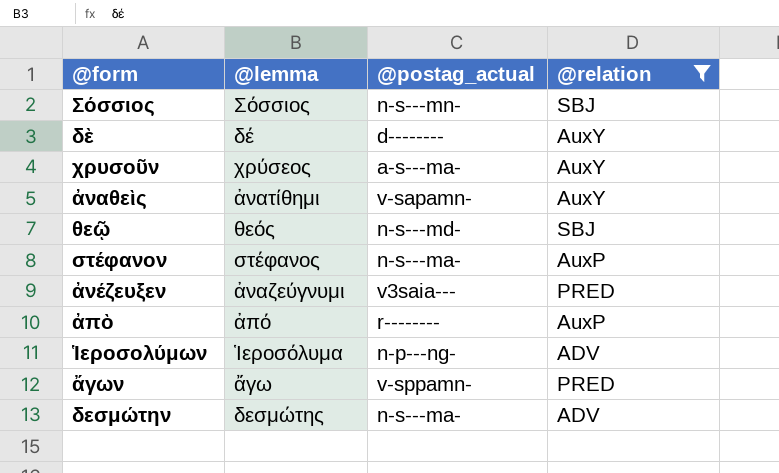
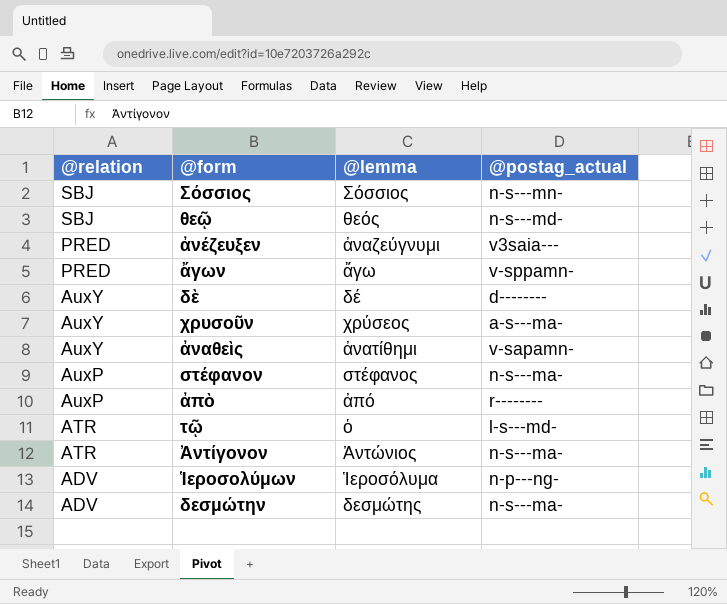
filter: @relation != ATR -> none
row order: none -> @relation descending
column @relation | position: 4 -> 1

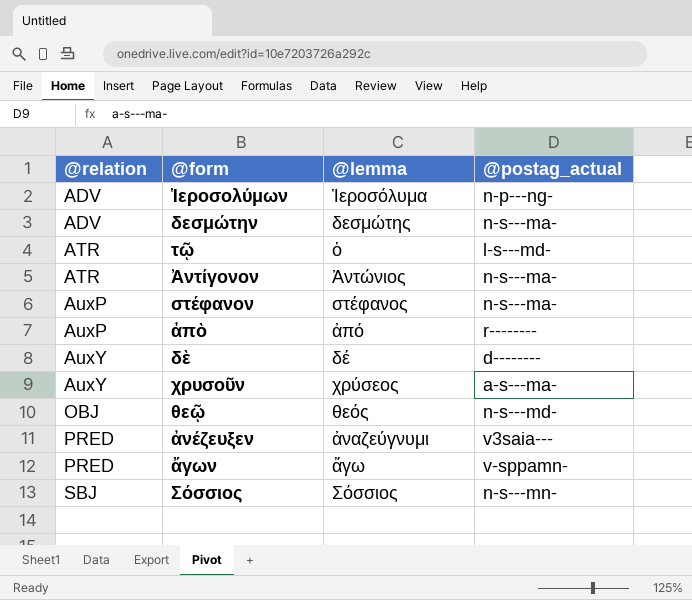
row order: @relation descending -> @relation ascending
row ἀναθεὶς: AuxY | ἀνατίθημι | v-sapamn- -> none
θεῷ | @relation: SBJ -> OBJ

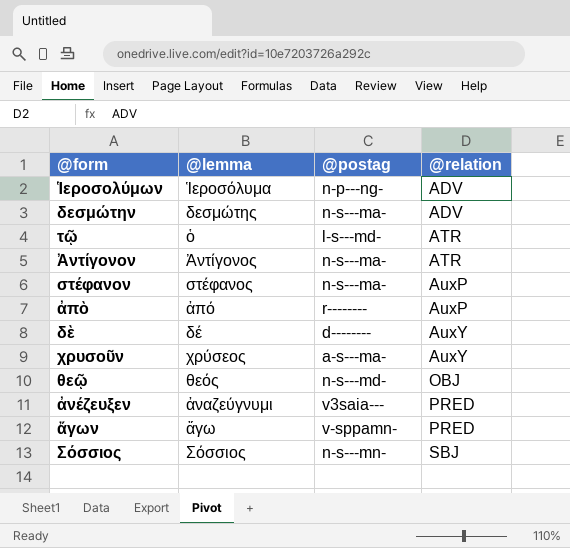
column name: @postag_actual -> @postag
column @relation | position: 1 -> 4
Ἀντίγονον | @lemma: Ἀντώνιος -> Ἀντίγονος

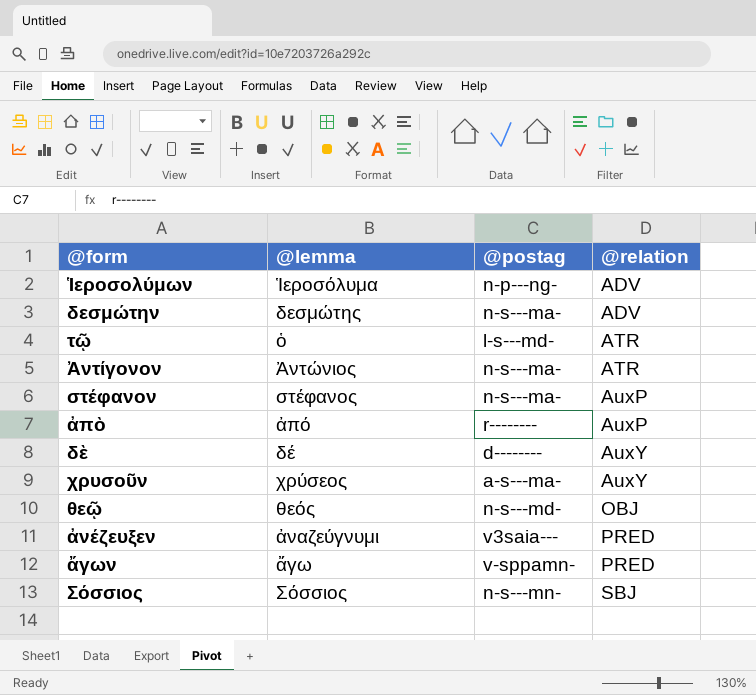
Ἀντίγονον | @lemma: Ἀντίγονος -> Ἀντώνιος

